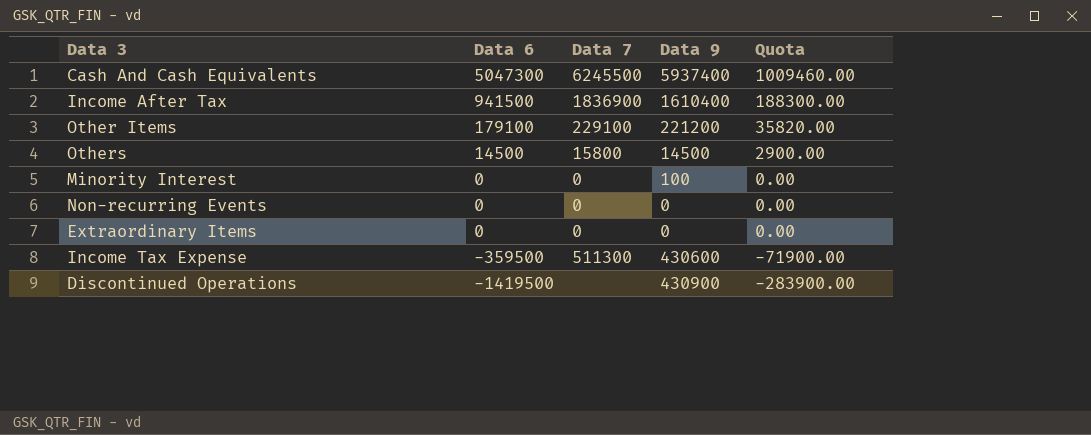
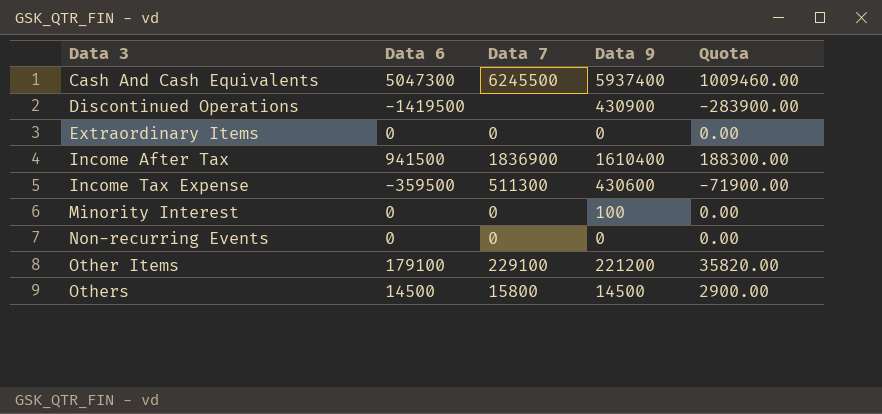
row order: Data 6 descending -> Data 3 ascending

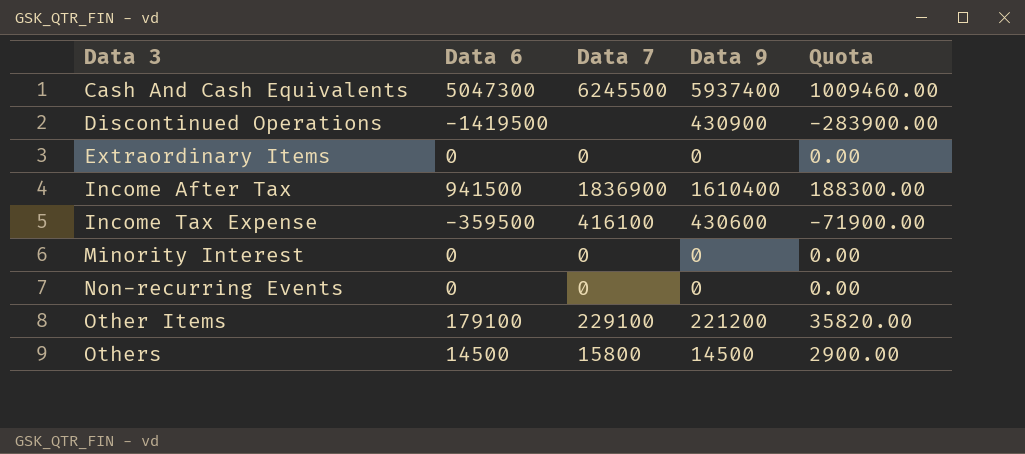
Income Tax Expense | Data 7: 511300 -> 416100
Minority Interest | Data 9: 100 -> 0

